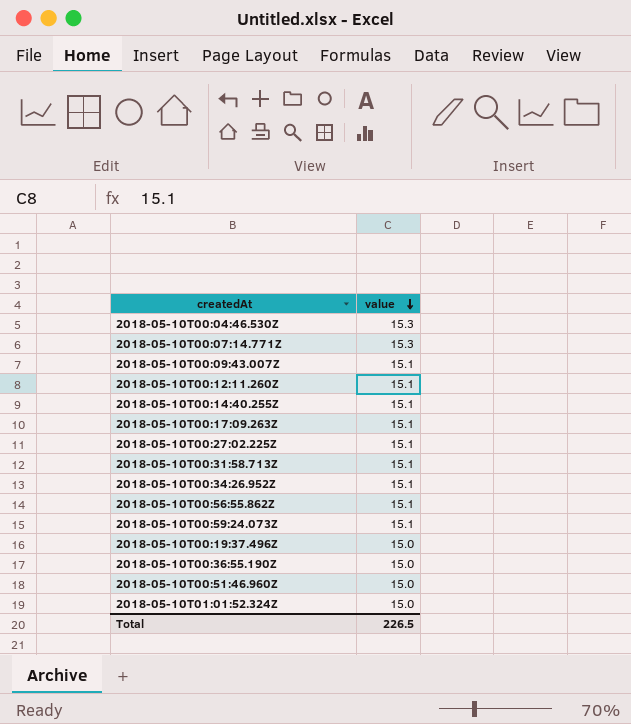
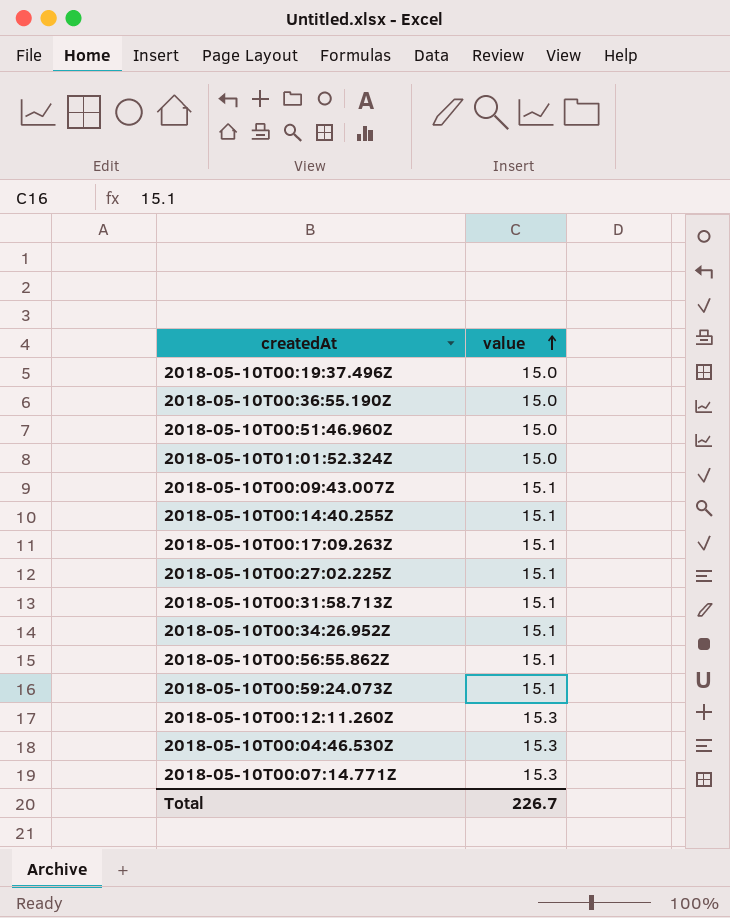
row order: value descending -> value ascending
2018-05-10T00:12:11.260Z | value: 15.1 -> 15.3
Total | value: 226.5 -> 226.7

